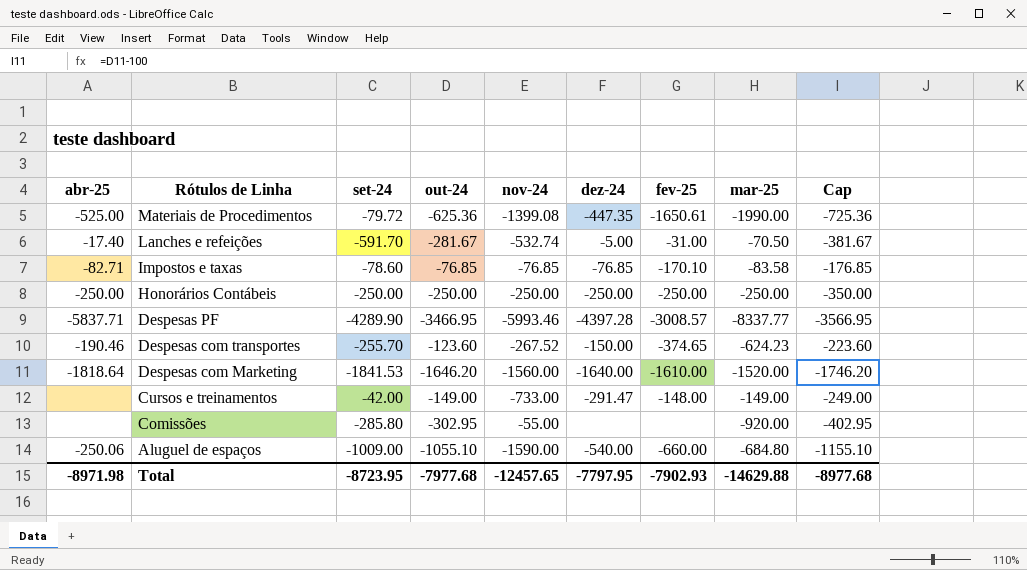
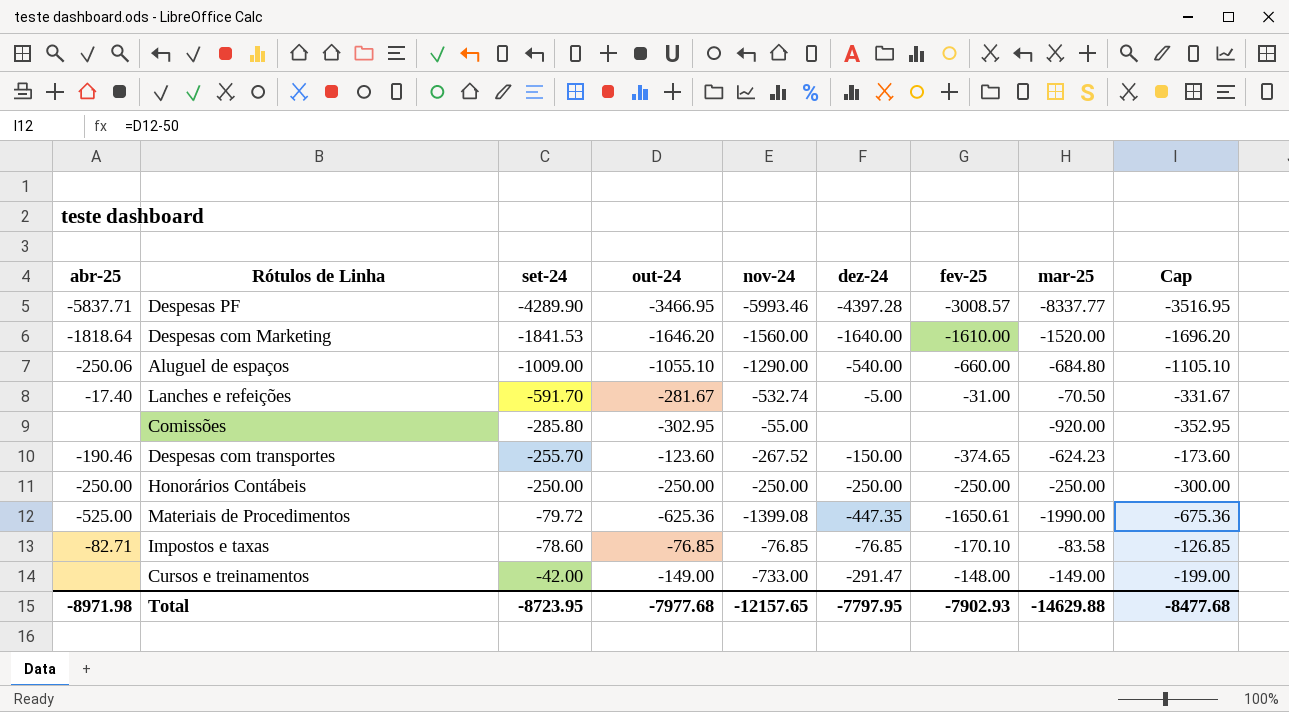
row order: Rótulos de Linha descending -> set-24 ascending
column Cap | formula: [out-24] - 100 -> [out-24] - 50
Aluguel de espaços | nov-24: -1590.00 -> -1290.00
Total | nov-24: -12457.65 -> -12157.65
Total | Cap: -8977.68 -> -8477.68

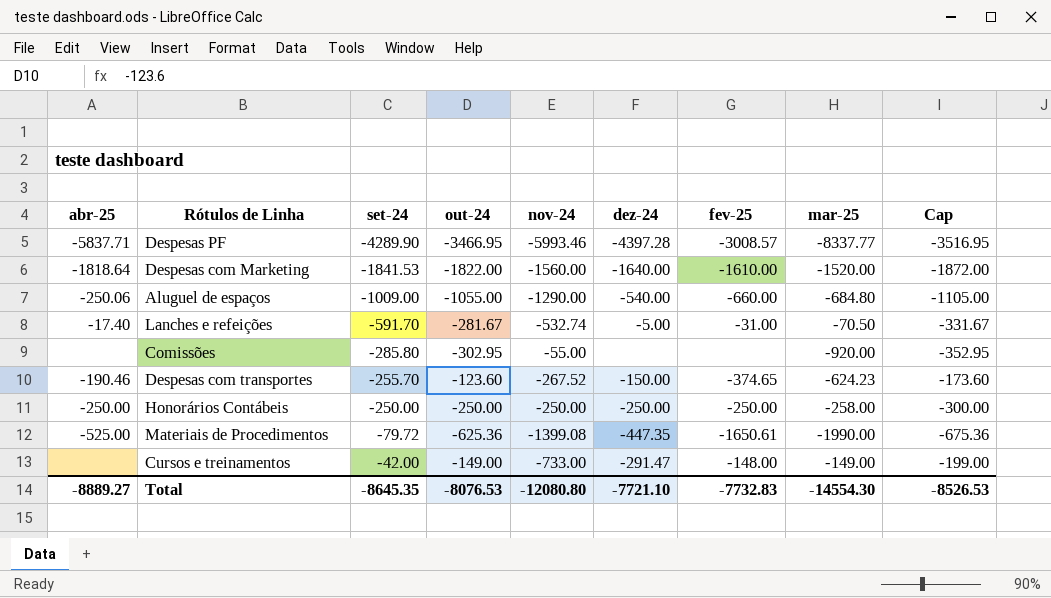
row Impostos e taxas: -82.71 | -78.60 | -76.85 | -76.85 | -76.85 | -170.10 | -83.58 | -126.85 -> none
Despesas com Marketing | out-24: -1646.20 -> -1822.00
Despesas com Marketing | Cap: -1696.20 -> -1872.00
Aluguel de espaços | out-24: -1055.10 -> -1055.00
Aluguel de espaços | Cap: -1105.10 -> -1105.00
Honorários Contábeis | mar-25: -250.00 -> -258.00
Total | abr-25: -8971.98 -> -8889.27
Total | set-24: -8723.95 -> -8645.35
Total | out-24: -7977.68 -> -8076.53
Total | nov-24: -12157.65 -> -12080.80
Total | dez-24: -7797.95 -> -7721.10
Total | fev-25: -7902.93 -> -7732.83
Total | mar-25: -14629.88 -> -14554.30
Total | Cap: -8477.68 -> -8526.53

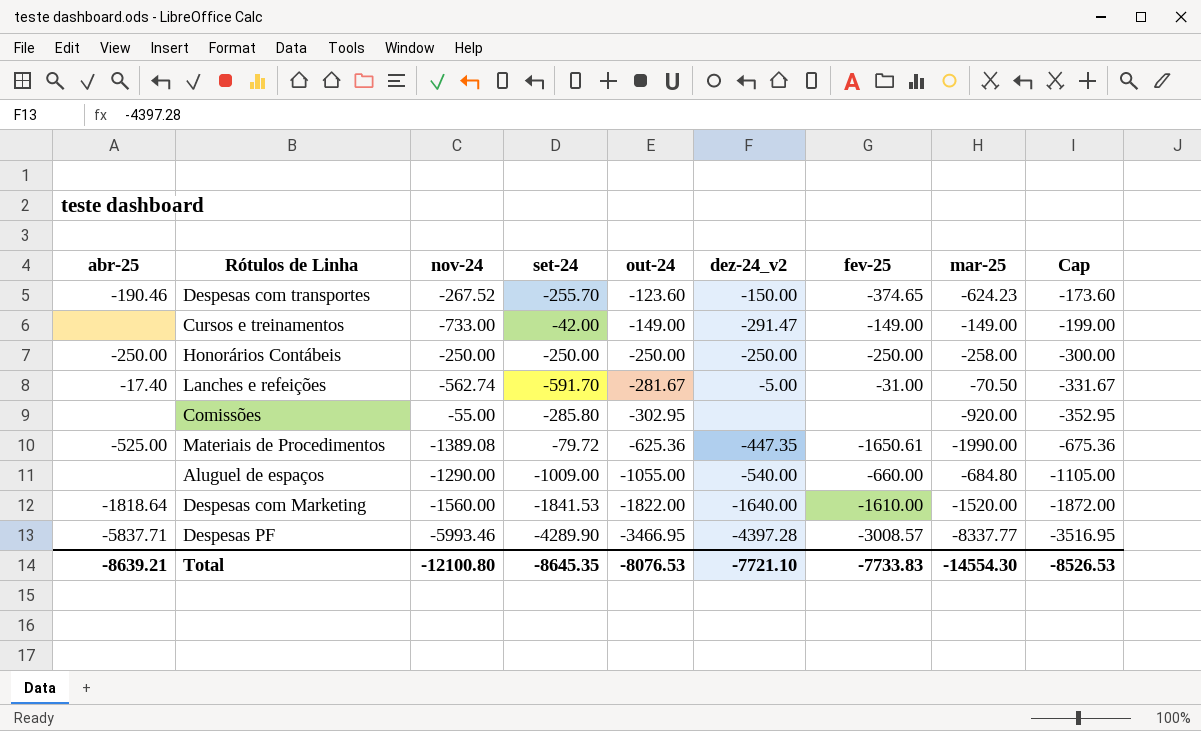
row order: set-24 ascending -> out-24 descending
column nov-24 | position: 5 -> 3
column name: dez-24 -> dez-24_v2
Cursos e treinamentos | fev-25: -148.00 -> -149.00
Lanches e refeições | nov-24: -532.74 -> -562.74
Materiais de Procedimentos | nov-24: -1399.08 -> -1389.08
Aluguel de espaços | abr-25: -250.06 -> none
Total | abr-25: -8889.27 -> -8639.21
Total | nov-24: -12080.80 -> -12100.80
Total | fev-25: -7732.83 -> -7733.83

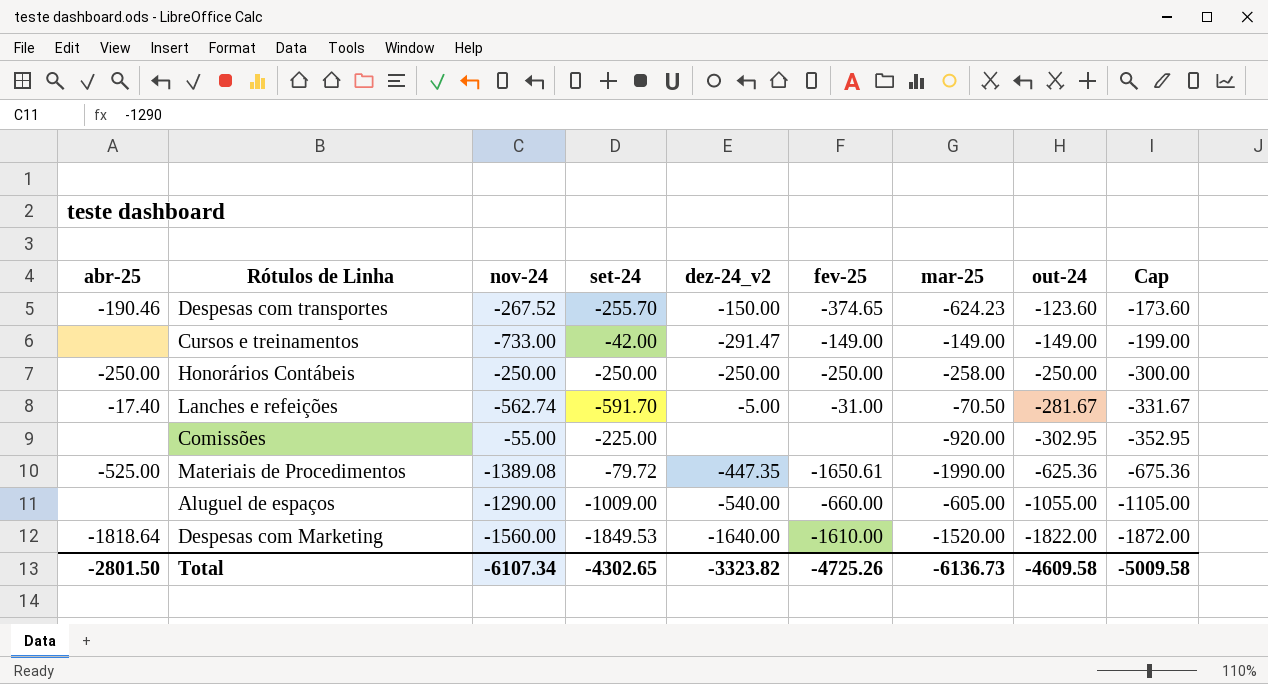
column out-24 | position: 5 -> 8
row Despesas PF: -5837.71 | -5993.46 | -4289.90 | -3466.95 | -4397.28 | -3008.57 | -8337.77 | -3516.95 -> none
Comissões | set-24: -285.80 -> -225.00
Aluguel de espaços | mar-25: -684.80 -> -605.00
Despesas com Marketing | set-24: -1841.53 -> -1849.53
Total | abr-25: -8639.21 -> -2801.50
Total | nov-24: -12100.80 -> -6107.34
Total | set-24: -8645.35 -> -4302.65
Total | dez-24_v2: -7721.10 -> -3323.82
Total | fev-25: -7733.83 -> -4725.26
Total | mar-25: -14554.30 -> -6136.73
Total | out-24: -8076.53 -> -4609.58
Total | Cap: -8526.53 -> -5009.58

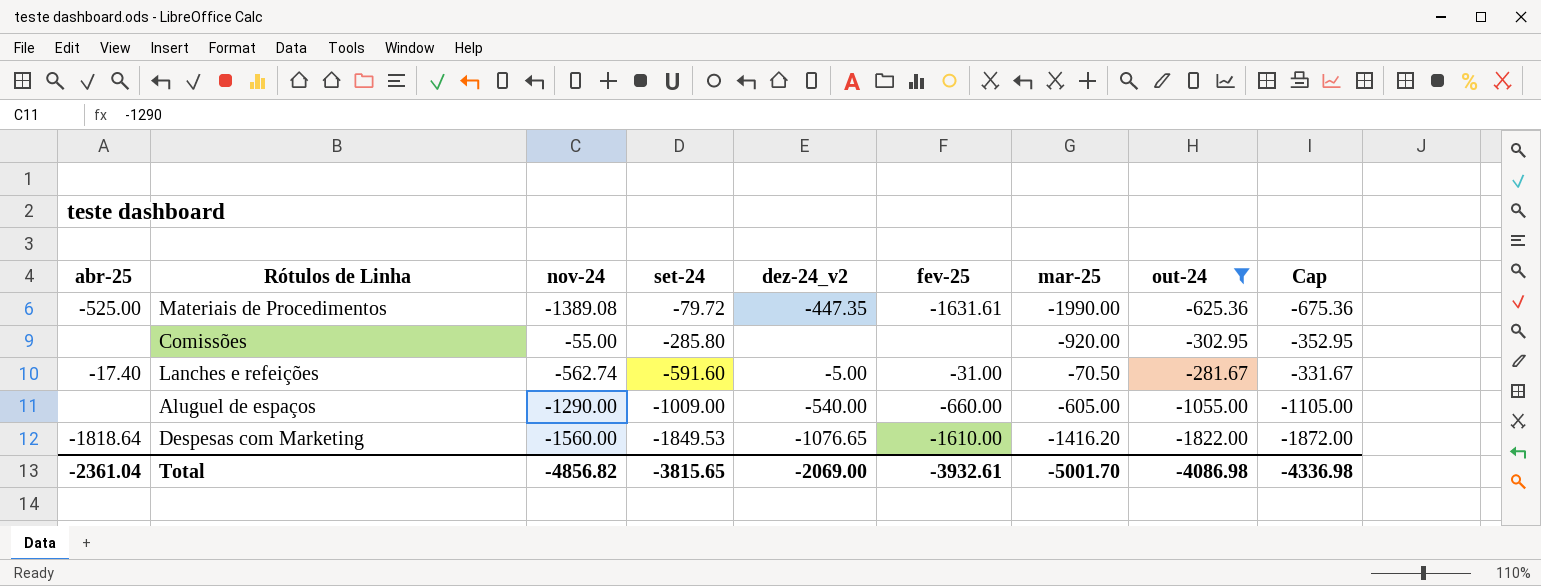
filter: none -> out-24 <= -281.67
row order: out-24 descending -> set-24 descending
Materiais de Procedimentos | fev-25: -1650.61 -> -1631.61
Comissões | set-24: -225.00 -> -285.80
Lanches e refeições | set-24: -591.70 -> -591.60
Despesas com Marketing | dez-24_v2: -1640.00 -> -1076.65
Despesas com Marketing | mar-25: -1520.00 -> -1416.20
Total | abr-25: -2801.50 -> -2361.04
Total | nov-24: -6107.34 -> -4856.82
Total | set-24: -4302.65 -> -3815.65
Total | dez-24_v2: -3323.82 -> -2069.00
Total | fev-25: -4725.26 -> -3932.61
Total | mar-25: -6136.73 -> -5001.70
Total | out-24: -4609.58 -> -4086.98
Total | Cap: -5009.58 -> -4336.98

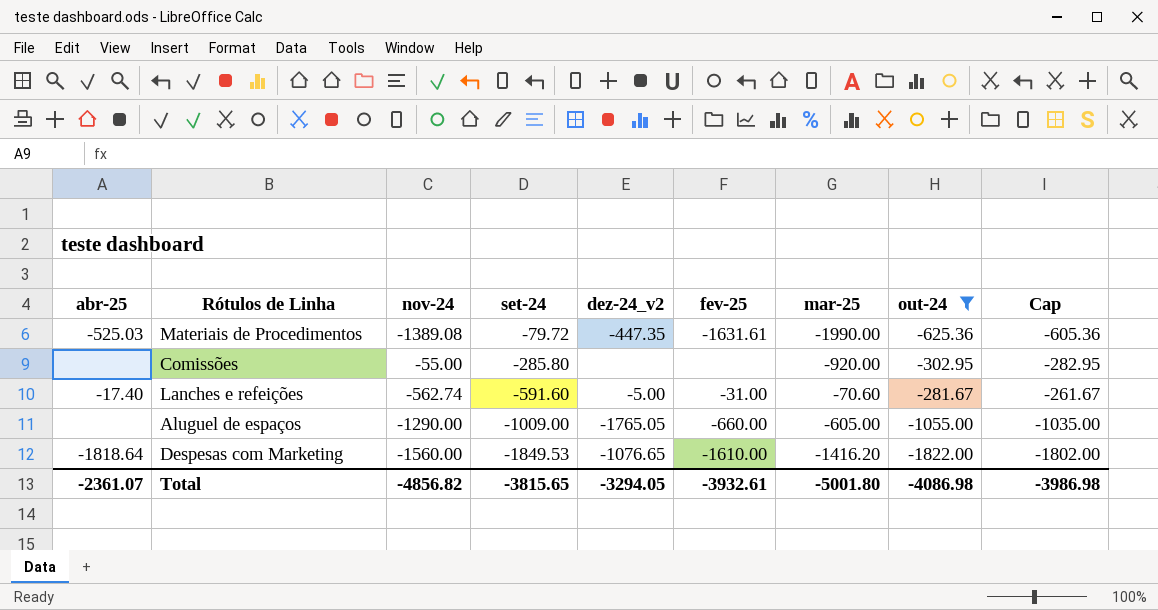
column Cap | formula: [out-24] - 50 -> [out-24] + 20
Materiais de Procedimentos | abr-25: -525.00 -> -525.03
Lanches e refeições | mar-25: -70.50 -> -70.60
Aluguel de espaços | dez-24_v2: -540.00 -> -1765.05
Total | abr-25: -2361.04 -> -2361.07
Total | dez-24_v2: -2069.00 -> -3294.05
Total | mar-25: -5001.70 -> -5001.80
Total | Cap: -4336.98 -> -3986.98

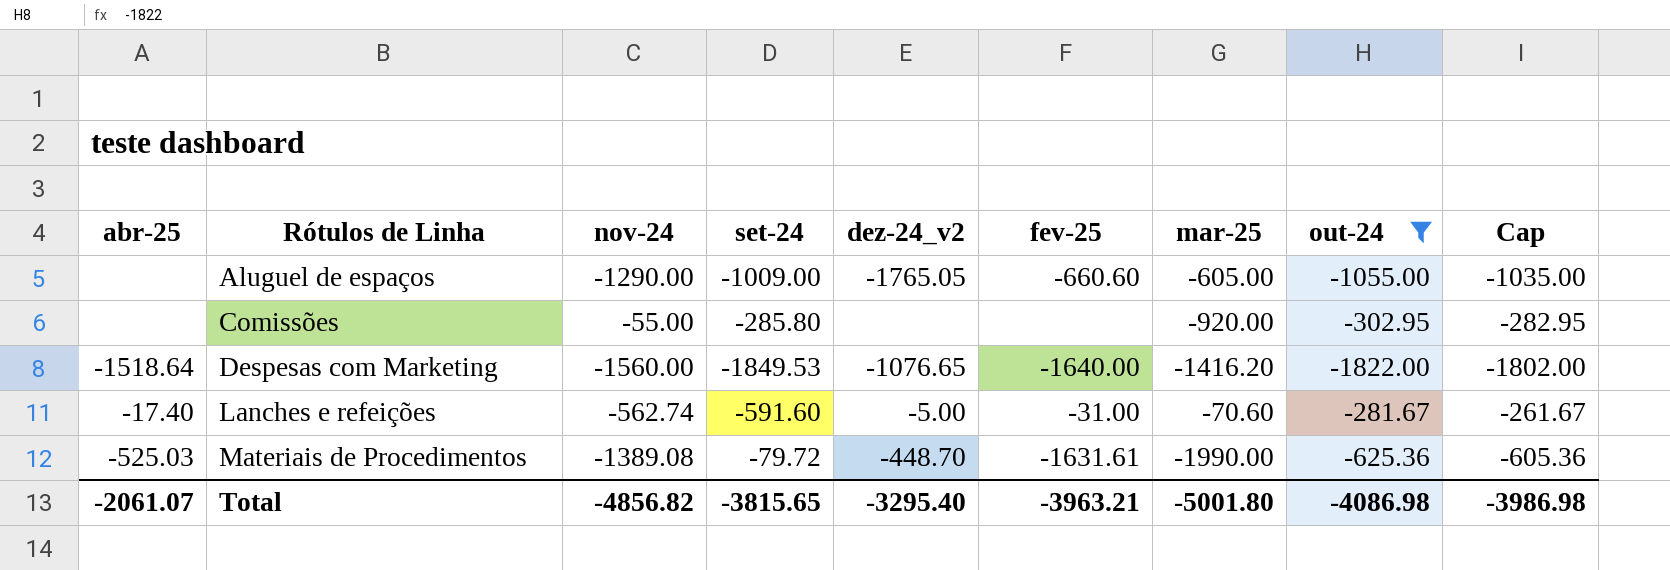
row order: set-24 descending -> Rótulos de Linha ascending
Aluguel de espaços | fev-25: -660.00 -> -660.60
Despesas com Marketing | abr-25: -1818.64 -> -1518.64
Despesas com Marketing | fev-25: -1610.00 -> -1640.00
Materiais de Procedimentos | dez-24_v2: -447.35 -> -448.70
Total | abr-25: -2361.07 -> -2061.07
Total | dez-24_v2: -3294.05 -> -3295.40
Total | fev-25: -3932.61 -> -3963.21

